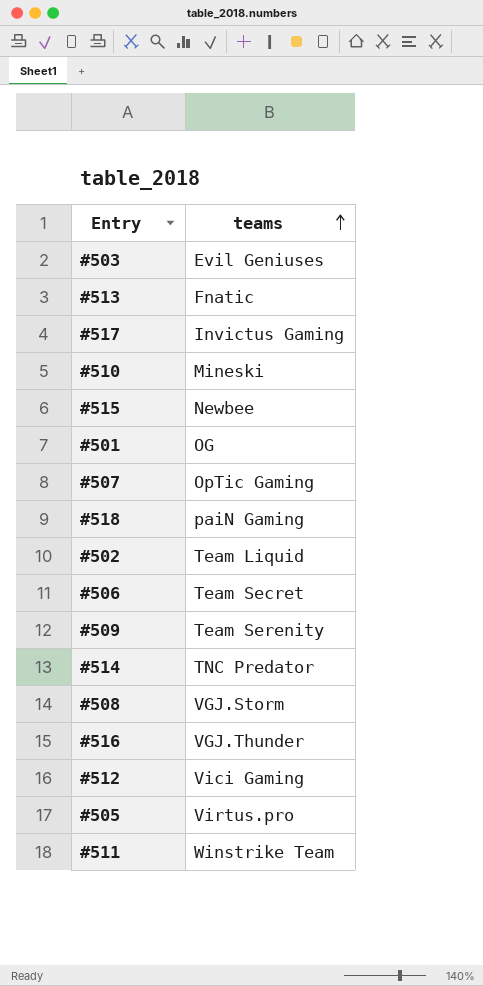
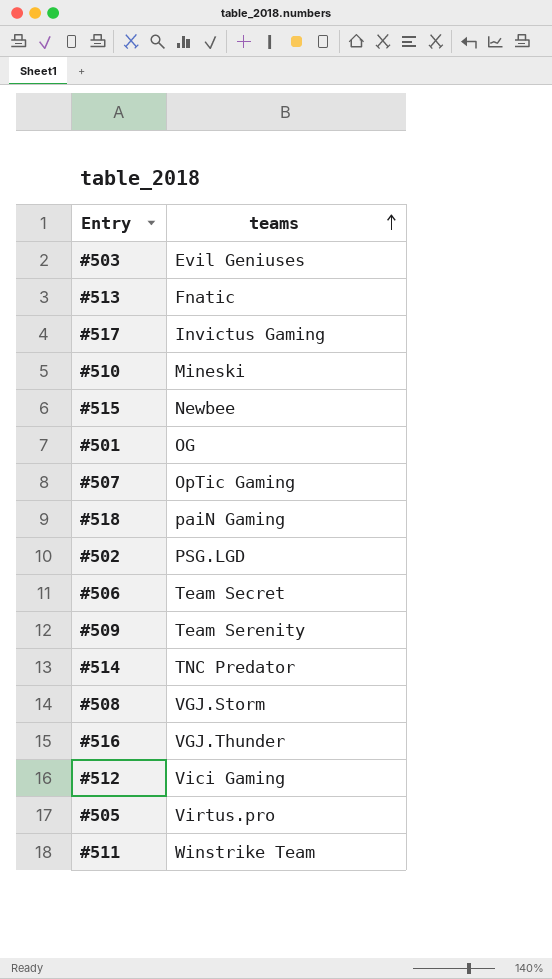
#502 | teams: Team Liquid -> PSG.LGD

